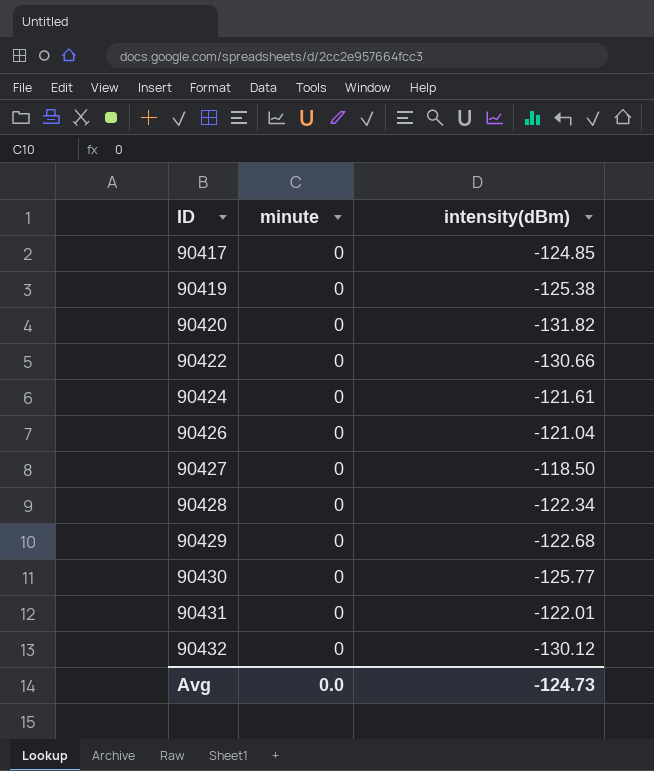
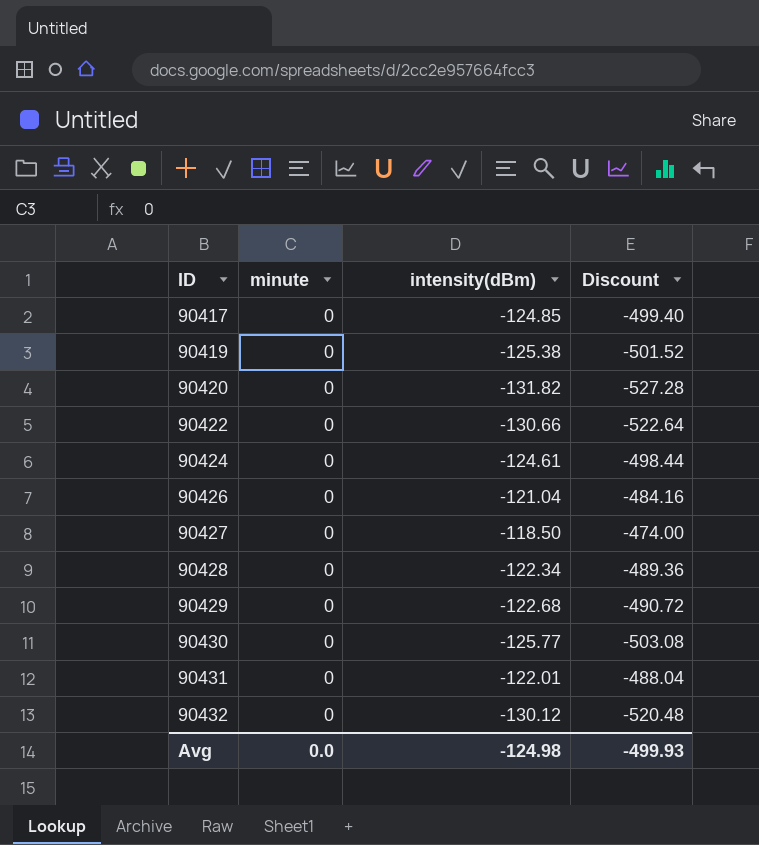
column Discount | formula: none -> [intensity(dBm)] * 4
90424 | intensity(dBm): -121.61 -> -124.61
Avg | intensity(dBm): -124.73 -> -124.98

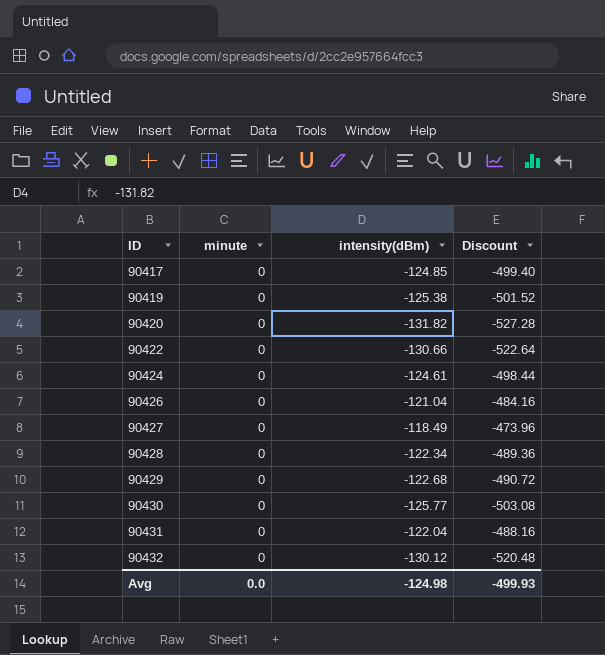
90427 | intensity(dBm): -118.50 -> -118.49
90427 | Discount: -474.00 -> -473.96
90431 | intensity(dBm): -122.01 -> -122.04
90431 | Discount: -488.04 -> -488.16

